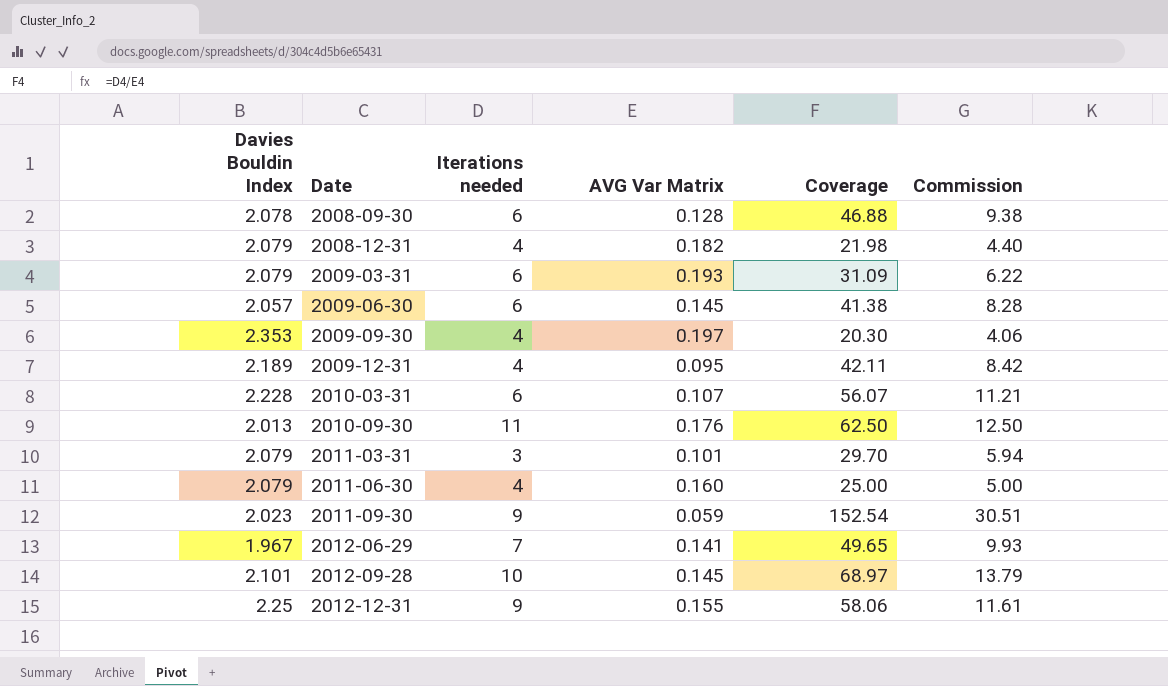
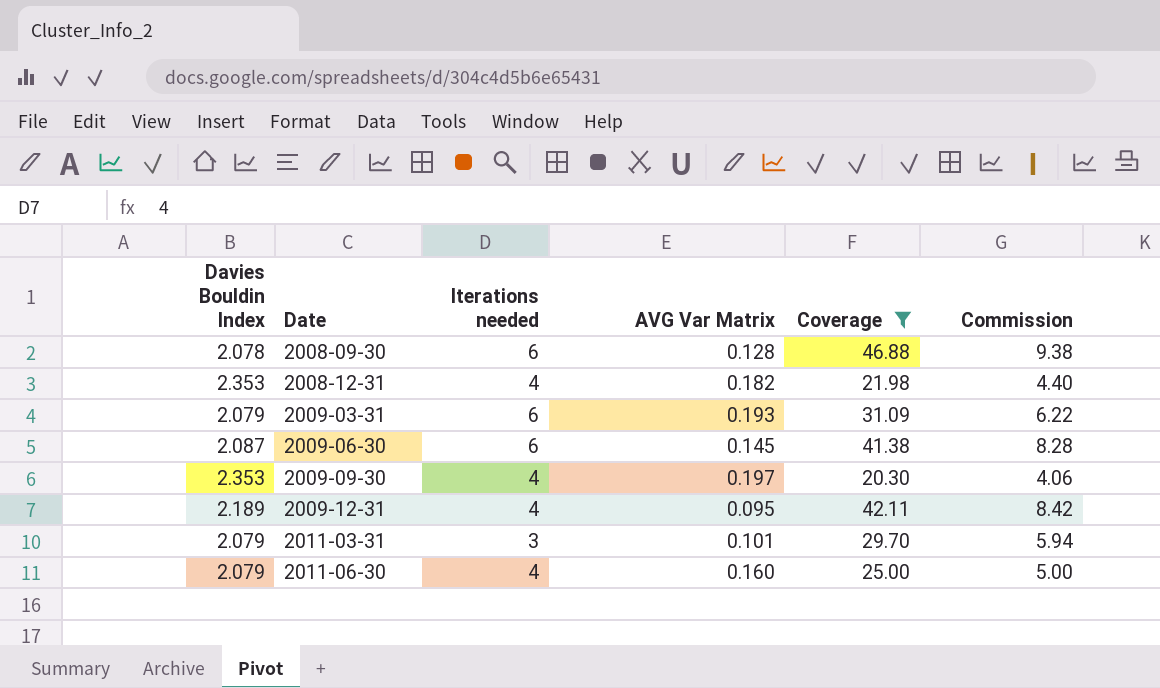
filter: none -> Coverage <= 46.88
2008-12-31 | Davies Bouldin Index: 2.079 -> 2.353
2009-06-30 | Davies Bouldin Index: 2.057 -> 2.087

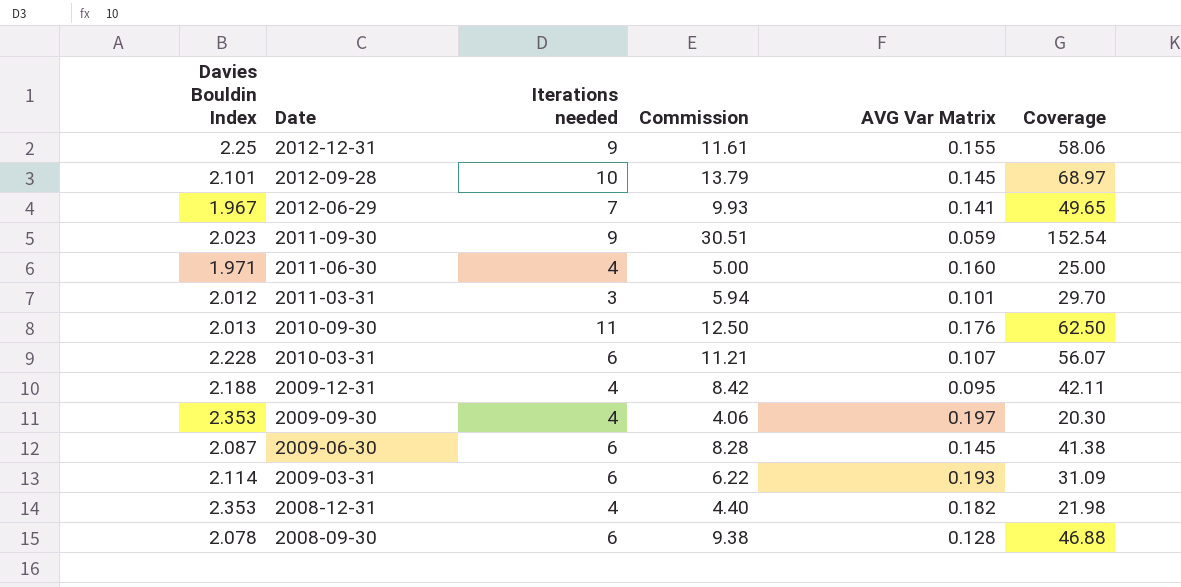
filter: Coverage <= 46.88 -> none
row order: Date ascending -> Date descending
column Commission | position: 6 -> 4
2011-06-30 | Davies Bouldin Index: 2.079 -> 1.971
2011-03-31 | Davies Bouldin Index: 2.079 -> 2.012
2009-12-31 | Davies Bouldin Index: 2.189 -> 2.188
2009-03-31 | Davies Bouldin Index: 2.079 -> 2.114

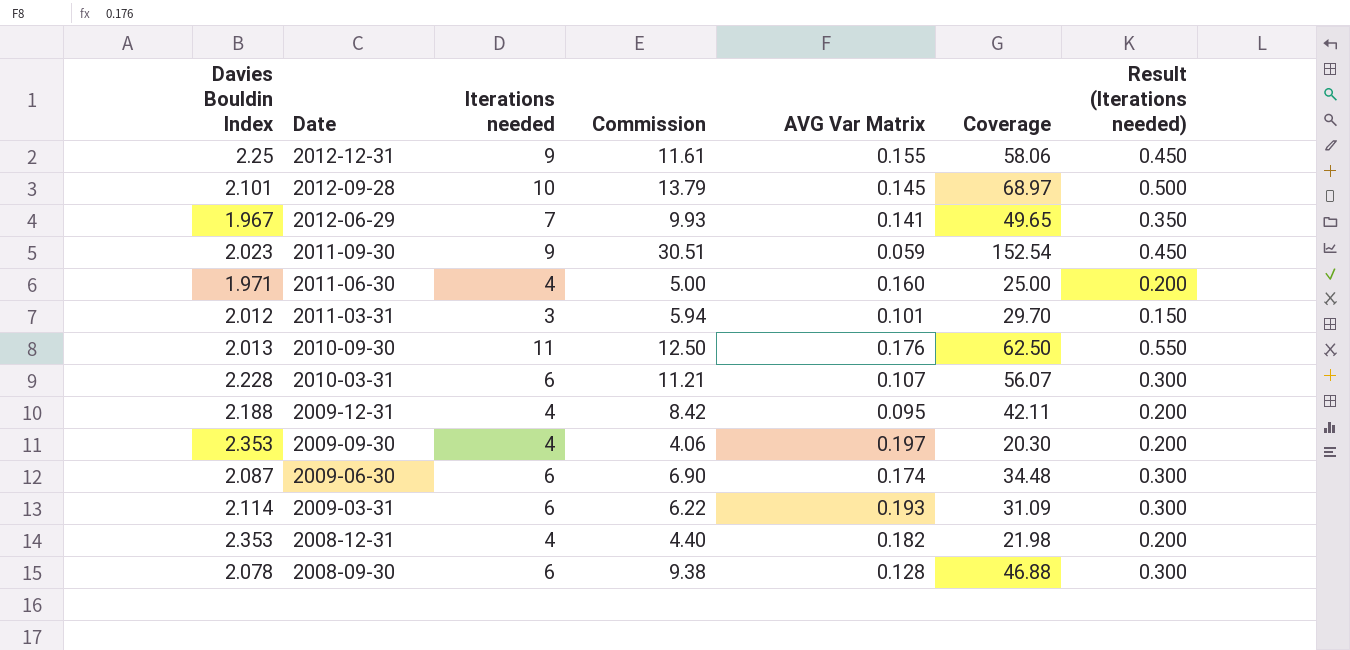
column Result (Iterations needed) | formula: none -> [Iterations needed] * 0.05
2009-06-30 | Commission: 8.28 -> 6.90
2009-06-30 | AVG Var Matrix: 0.145 -> 0.174
2009-06-30 | Coverage: 41.38 -> 34.48

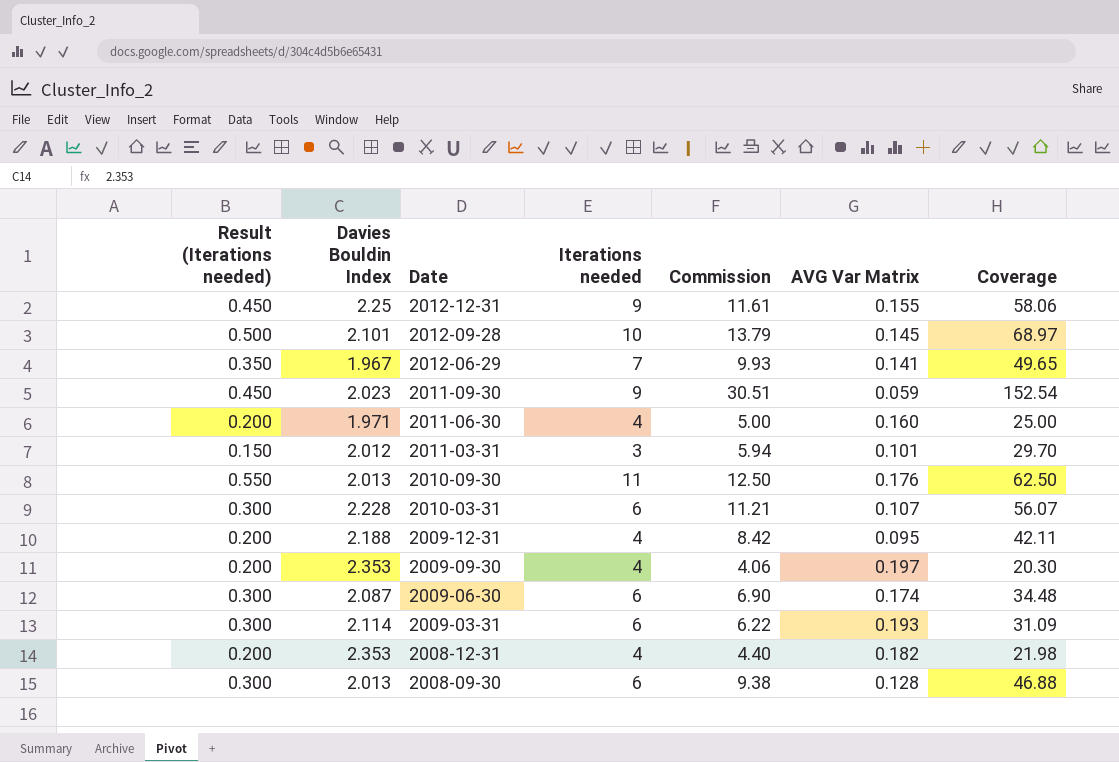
column Result (Iterations needed) | position: 7 -> 1
2008-09-30 | Davies Bouldin Index: 2.078 -> 2.013

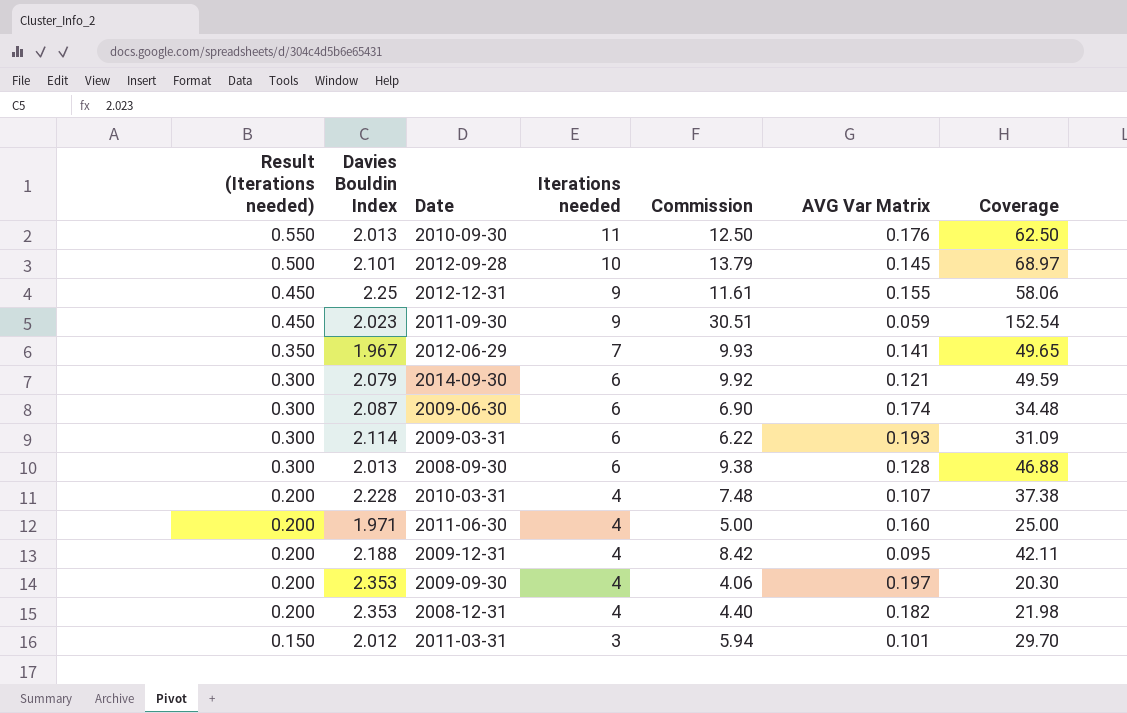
row order: Date descending -> Result (Iterations needed) descending
row 2014-09-30: none -> 0.300 | 2.079 | 6 | 9.92 | 0.121 | 49.59
2010-03-31 | Result (Iterations needed): 0.300 -> 0.200
2010-03-31 | Iterations needed: 6 -> 4
2010-03-31 | Commission: 11.21 -> 7.48
2010-03-31 | Coverage: 56.07 -> 37.38

